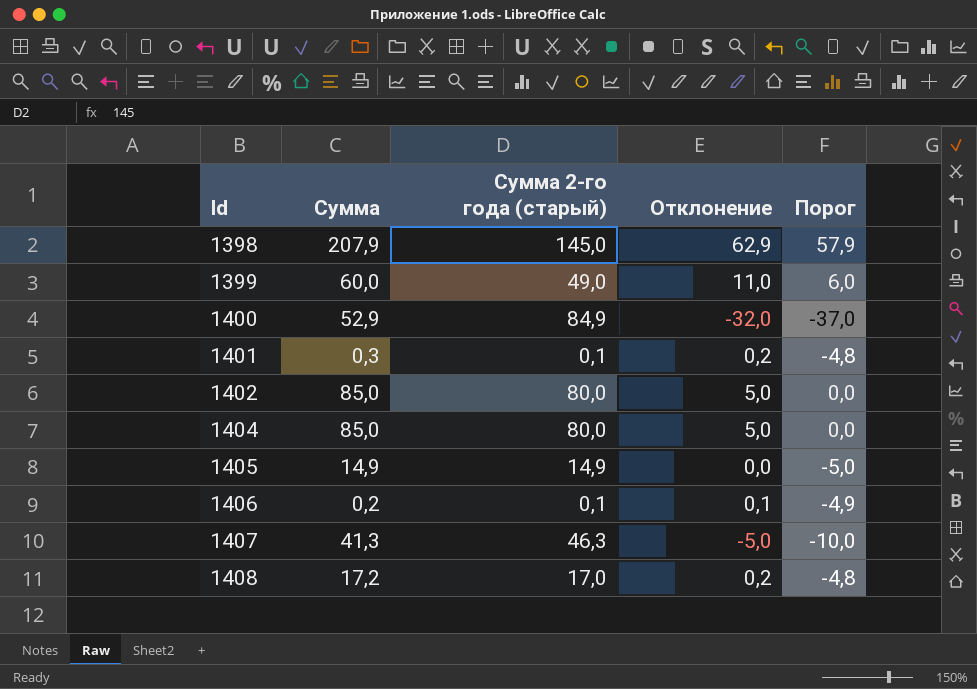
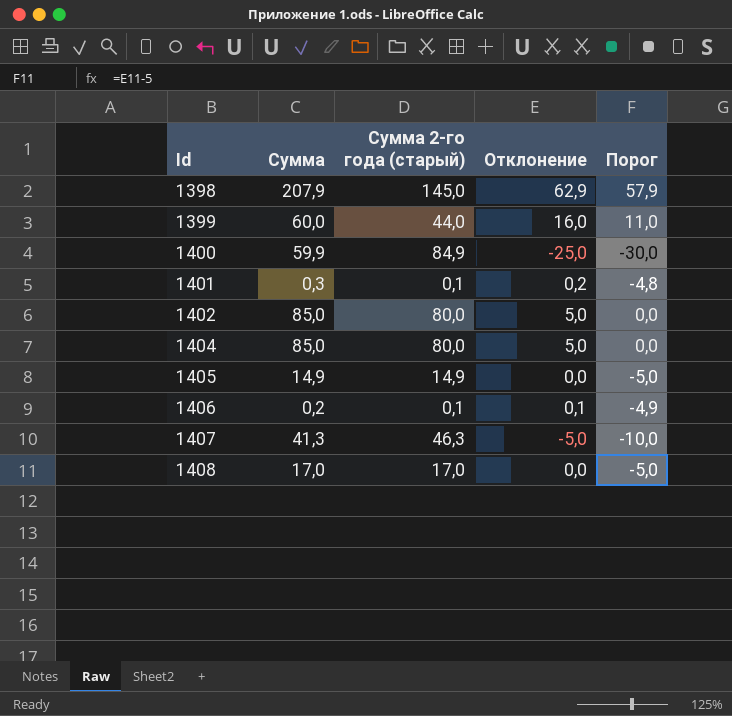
1399 | Сумма 2-го года (старый): 49,0 -> 44,0
1399 | Отклонение: 11,0 -> 16,0
1399 | Порог: 6,0 -> 11,0
1400 | Сумма: 52,9 -> 59,9
1400 | Отклонение: -32,0 -> -25,0
1400 | Порог: -37,0 -> -30,0
1408 | Сумма: 17,2 -> 17,0
1408 | Отклонение: 0,2 -> 0,0
1408 | Порог: -4,8 -> -5,0

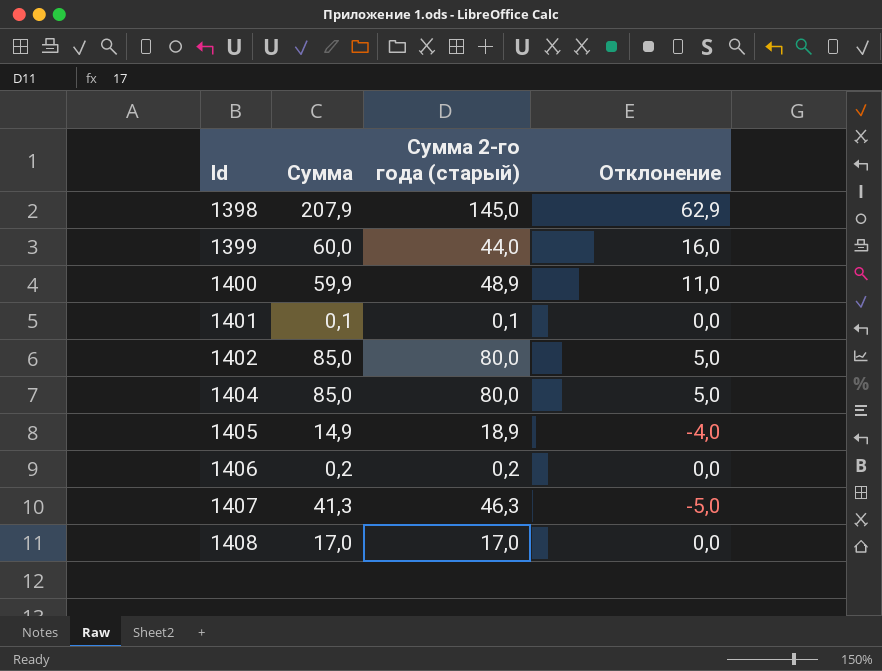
column Порог | formula: [Отклонение] - 5 -> none
1400 | Сумма 2-го года (старый): 84,9 -> 48,9
1400 | Отклонение: -25,0 -> 11,0
1401 | Сумма: 0,3 -> 0,1
1401 | Отклонение: 0,2 -> 0,0
1405 | Сумма 2-го года (старый): 14,9 -> 18,9
1405 | Отклонение: 0,0 -> -4,0
1406 | Сумма 2-го года (старый): 0,1 -> 0,2
1406 | Отклонение: 0,1 -> 0,0

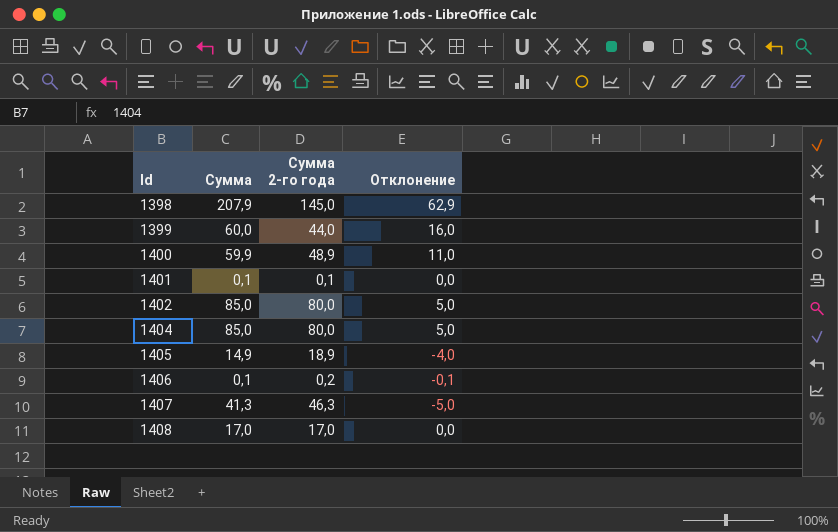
column name: Сумма 2-го года (старый) -> Сумма 2-го года
1406 | Сумма: 0,2 -> 0,1
1406 | Отклонение: 0,0 -> -0,1

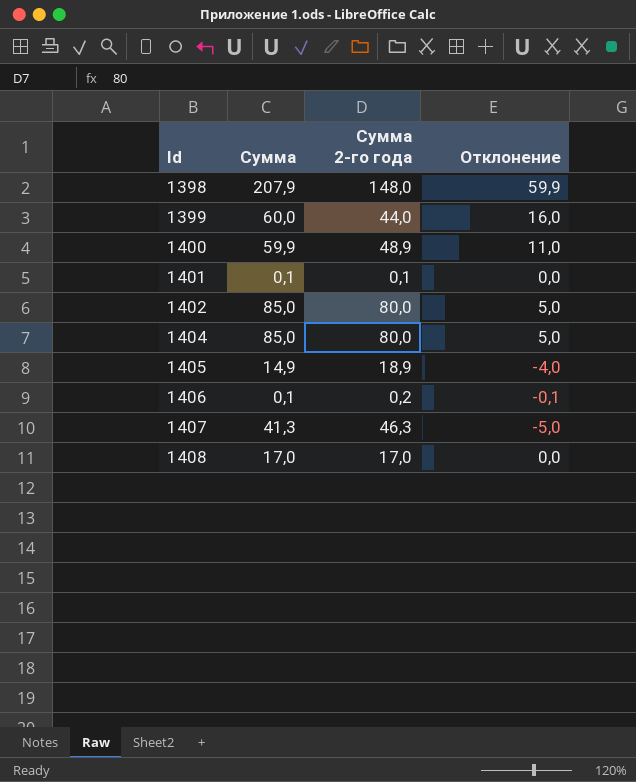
1398 | Сумма 2-го года: 145,0 -> 148,0
1398 | Отклонение: 62,9 -> 59,9

